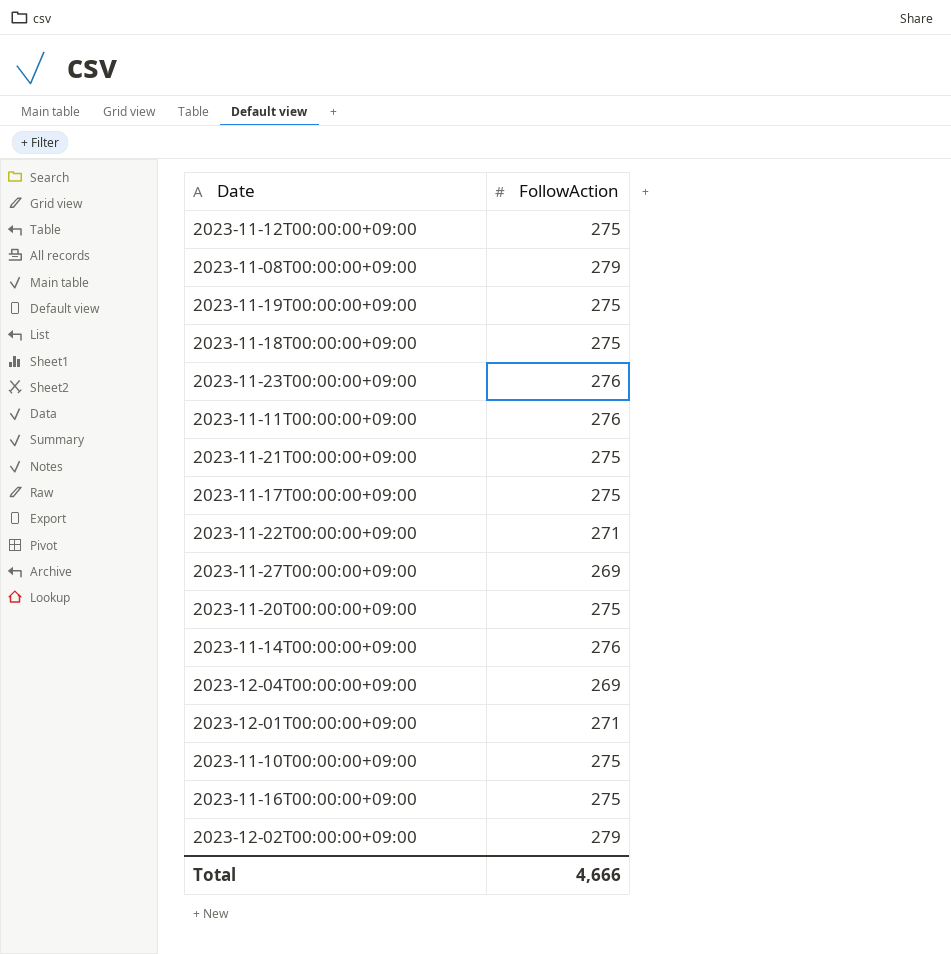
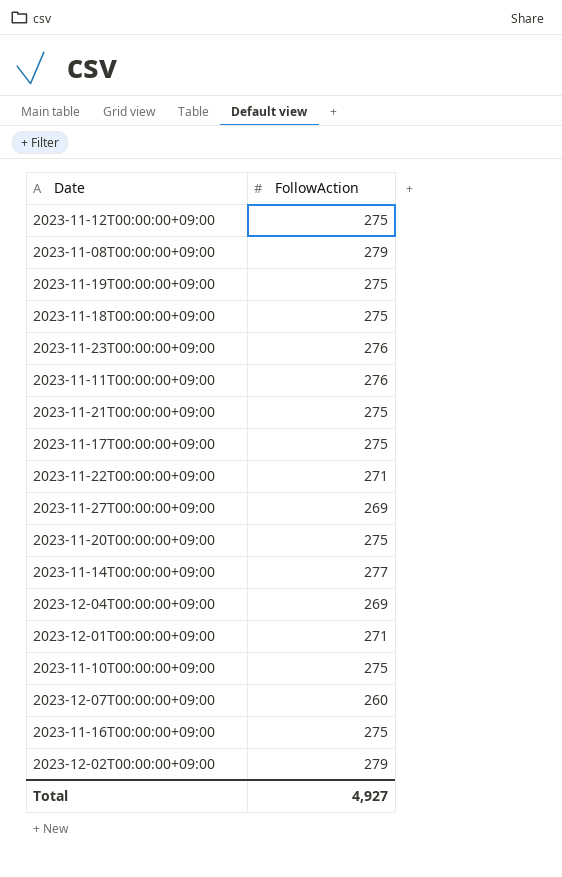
2023-11-14T00:00:00+09:00 | FollowAction: 276 -> 277
row 2023-12-07T00:00:00+09:00: none -> 260
Total | FollowAction: 4,666 -> 4,927

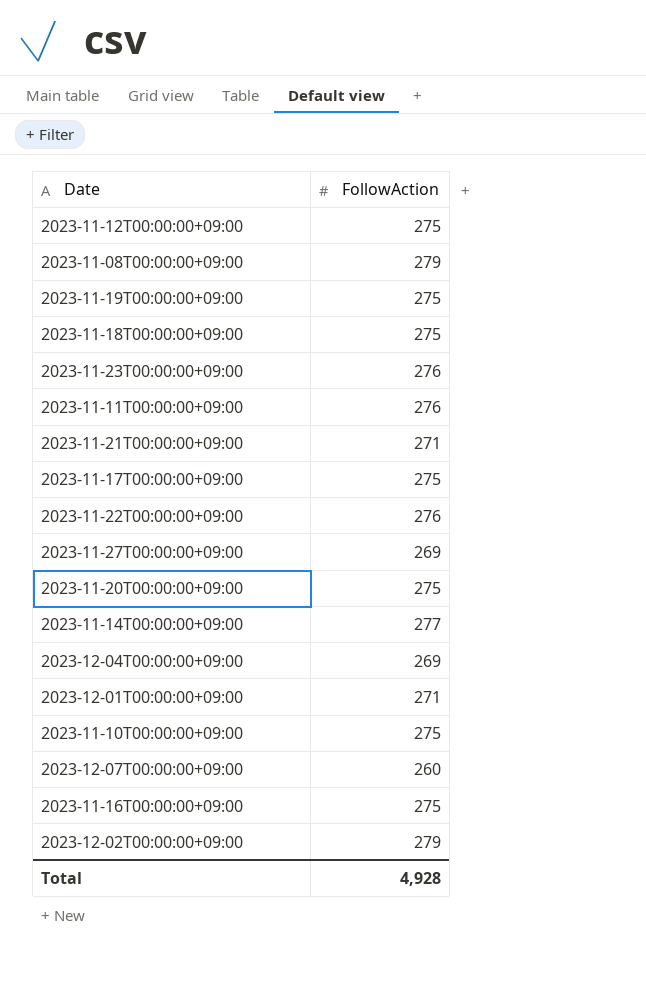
2023-11-21T00:00:00+09:00 | FollowAction: 275 -> 271
2023-11-22T00:00:00+09:00 | FollowAction: 271 -> 276
Total | FollowAction: 4,927 -> 4,928

